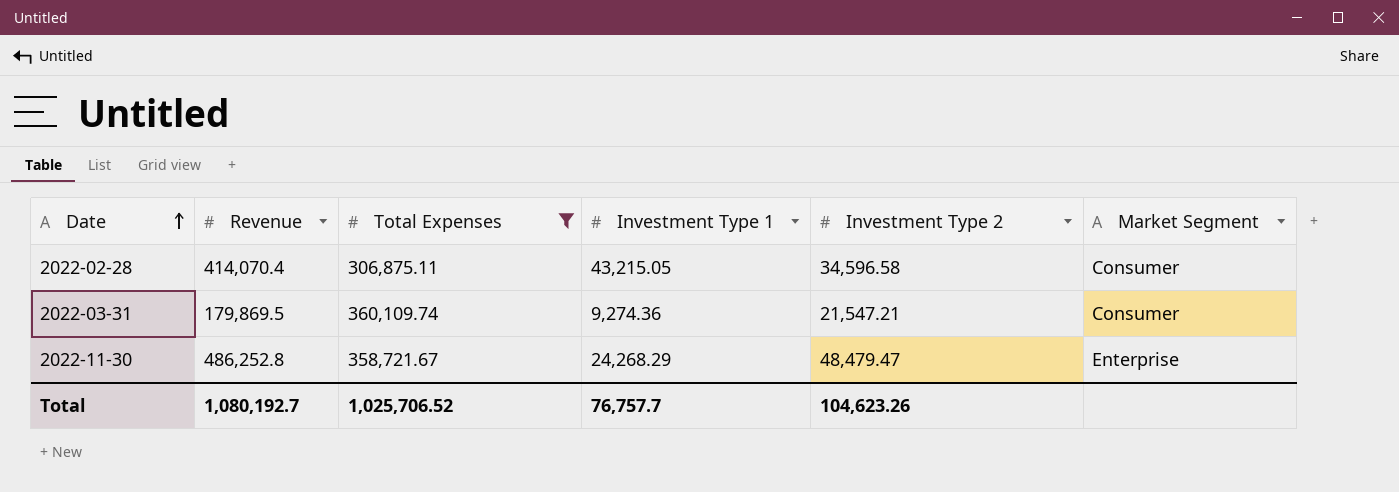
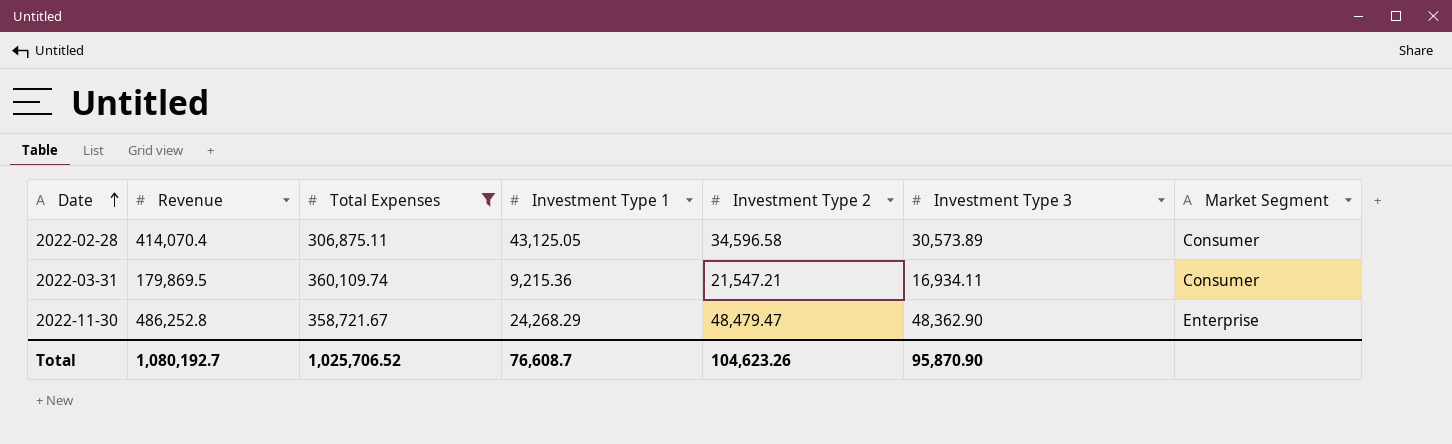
column Investment Type 3 | position: none -> 6
2022-02-28 | Investment Type 1: 43,215.05 -> 43,125.05
2022-03-31 | Investment Type 1: 9,274.36 -> 9,215.36
Total | Investment Type 1: 76,757.7 -> 76,608.7

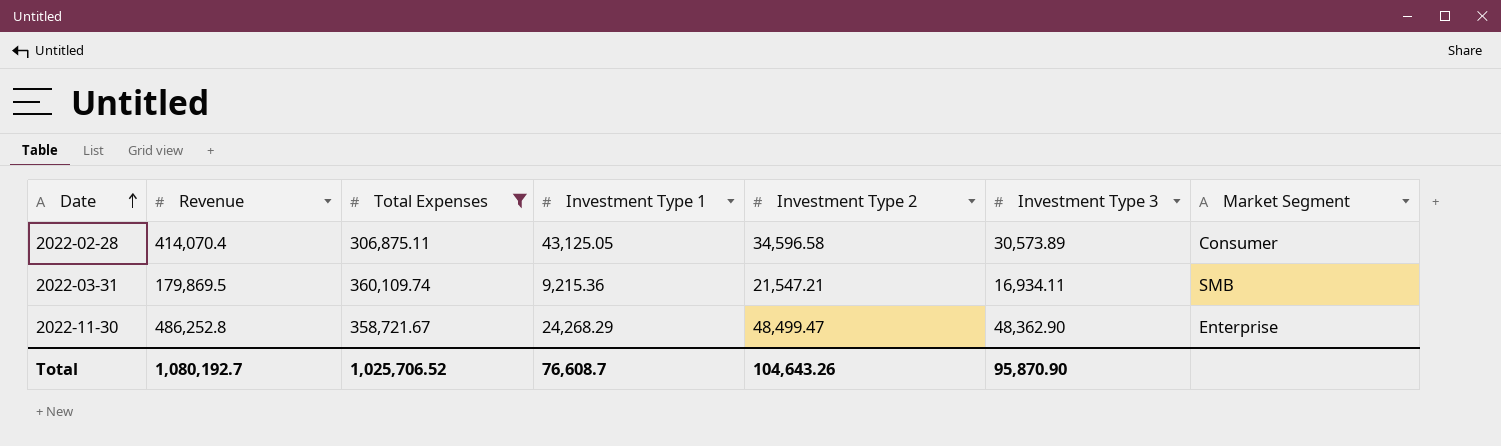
2022-03-31 | Market Segment: Consumer -> SMB
2022-11-30 | Investment Type 2: 48,479.47 -> 48,499.47
Total | Investment Type 2: 104,623.26 -> 104,643.26

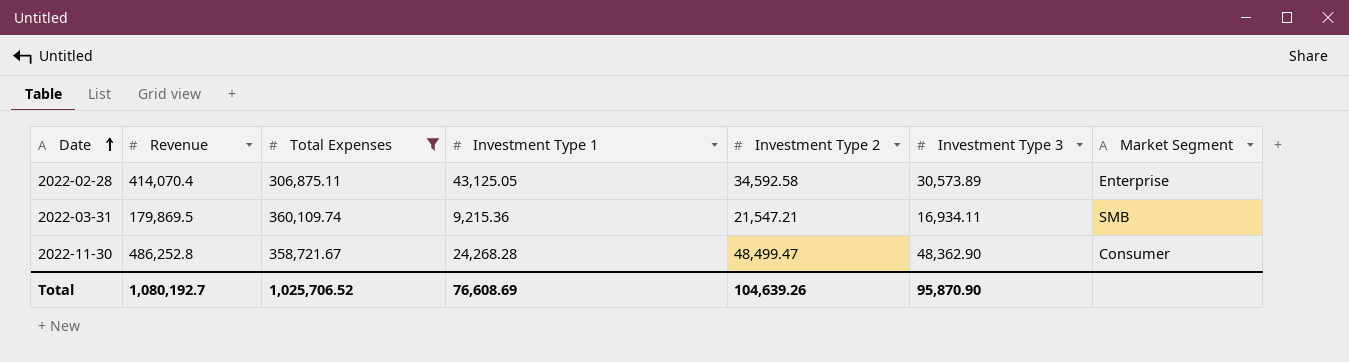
2022-02-28 | Investment Type 2: 34,596.58 -> 34,592.58
2022-02-28 | Market Segment: Consumer -> Enterprise
2022-11-30 | Investment Type 1: 24,268.29 -> 24,268.28
2022-11-30 | Market Segment: Enterprise -> Consumer
Total | Investment Type 1: 76,608.7 -> 76,608.69
Total | Investment Type 2: 104,643.26 -> 104,639.26

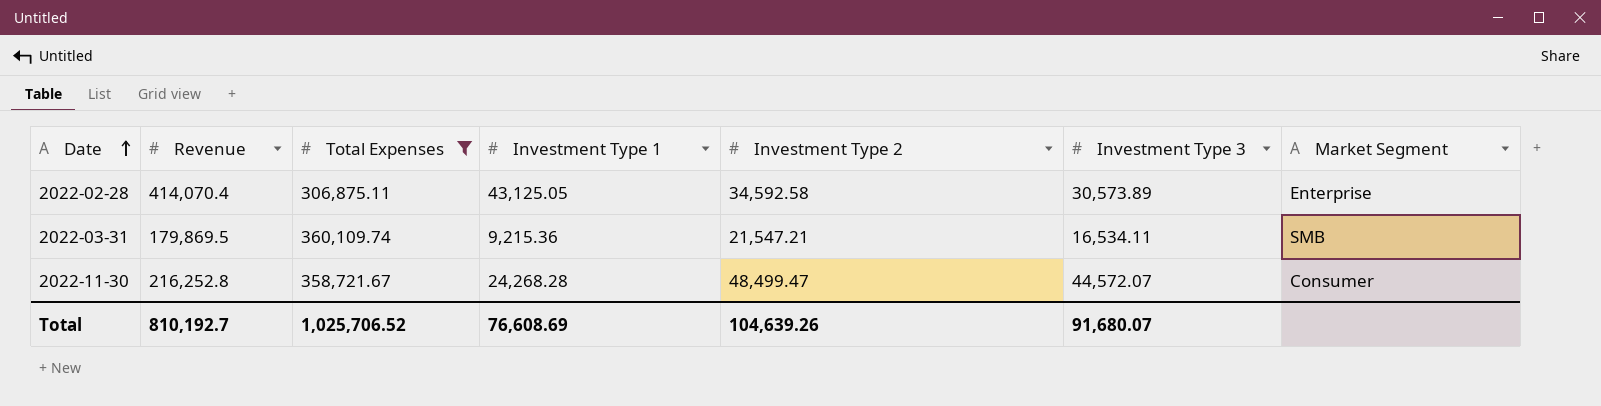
2022-03-31 | Investment Type 3: 16,934.11 -> 16,534.11
2022-11-30 | Revenue: 486,252.8 -> 216,252.8
2022-11-30 | Investment Type 3: 48,362.90 -> 44,572.07
Total | Revenue: 1,080,192.7 -> 810,192.7
Total | Investment Type 3: 95,870.90 -> 91,680.07

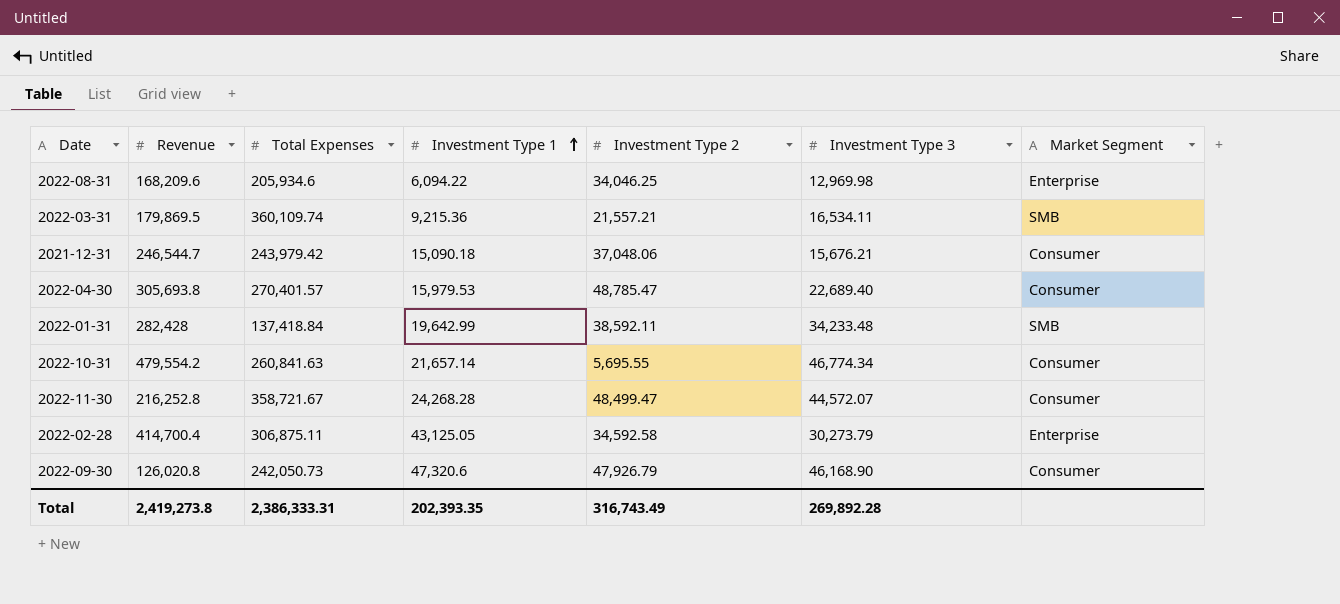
filter: Total Expenses >= 306,875.11 -> none
row order: Date ascending -> Investment Type 1 ascending
2022-03-31 | Investment Type 2: 21,547.21 -> 21,557.21
2022-02-28 | Revenue: 414,070.4 -> 414,700.4
2022-02-28 | Investment Type 3: 30,573.89 -> 30,273.79
Total | Revenue: 810,192.7 -> 2,419,273.8
Total | Total Expenses: 1,025,706.52 -> 2,386,333.31
Total | Investment Type 1: 76,608.69 -> 202,393.35
Total | Investment Type 2: 104,639.26 -> 316,743.49
Total | Investment Type 3: 91,680.07 -> 269,892.28

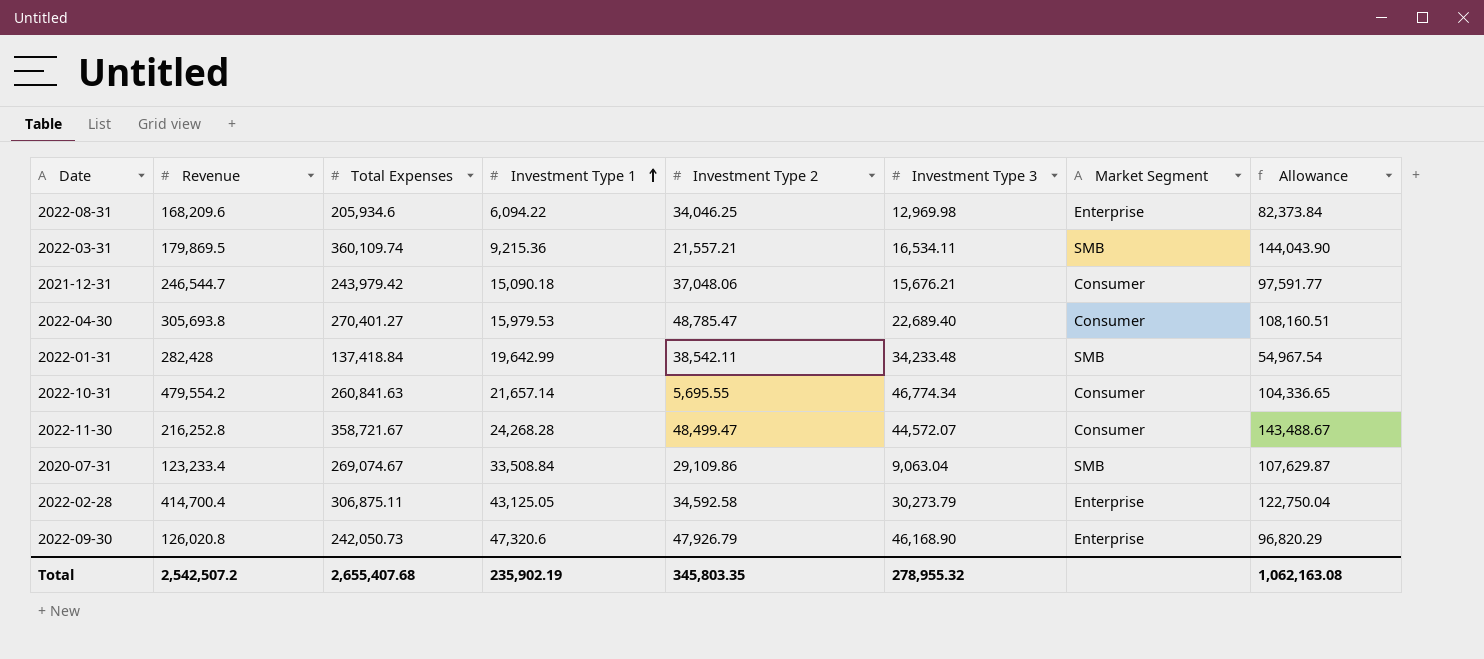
column Allowance | formula: none -> [Total Expenses] * 0.4
2022-04-30 | Total Expenses: 270,401.57 -> 270,401.27
2022-01-31 | Investment Type 2: 38,592.11 -> 38,542.11
row 2020-07-31: none -> 123,233.4 | 269,074.67 | 33,508.84 | 29,109.86 | 9,063.04 | SMB | 107,629.87
2022-09-30 | Market Segment: Consumer -> Enterprise
Total | Revenue: 2,419,273.8 -> 2,542,507.2
Total | Total Expenses: 2,386,333.31 -> 2,655,407.68
Total | Investment Type 1: 202,393.35 -> 235,902.19
Total | Investment Type 2: 316,743.49 -> 345,803.35
Total | Investment Type 3: 269,892.28 -> 278,955.32

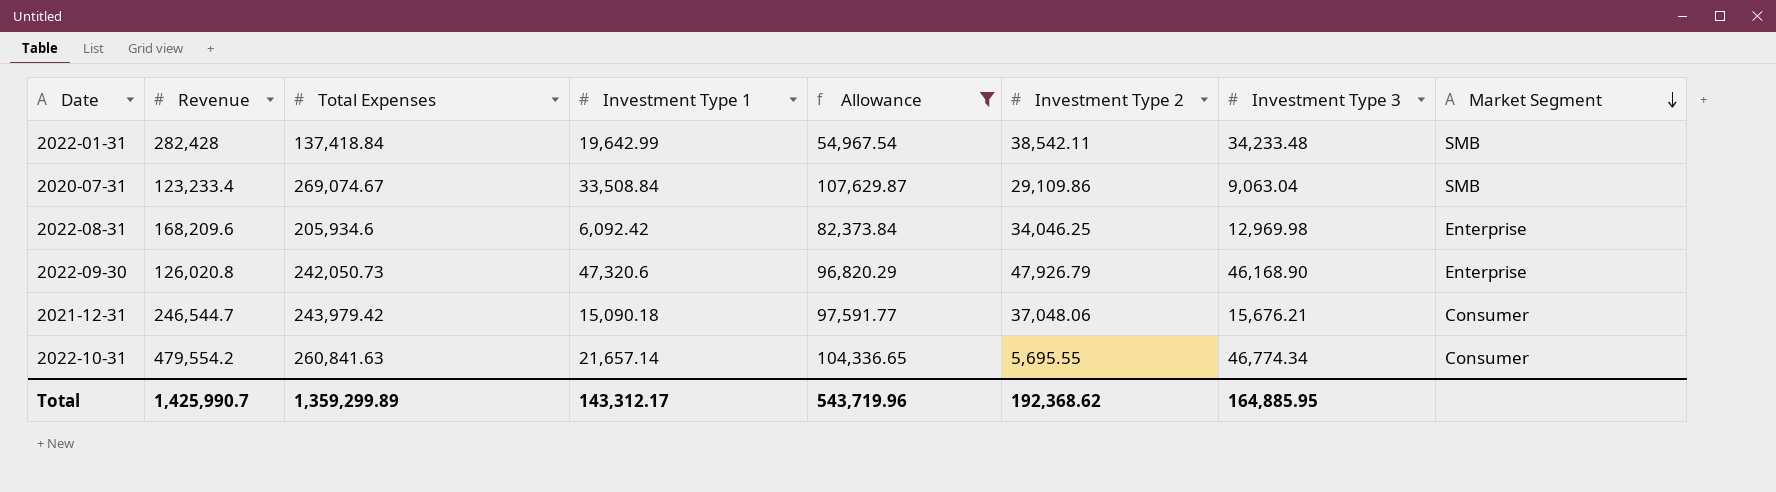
filter: none -> Allowance <= 107,629.87
row order: Investment Type 1 ascending -> Market Segment descending
column Allowance | position: 8 -> 5
2022-08-31 | Investment Type 1: 6,094.22 -> 6,092.42
Total | Revenue: 2,542,507.2 -> 1,425,990.7
Total | Total Expenses: 2,655,407.68 -> 1,359,299.89
Total | Investment Type 1: 235,902.19 -> 143,312.17
Total | Allowance: 1,062,163.08 -> 543,719.96
Total | Investment Type 2: 345,803.35 -> 192,368.62
Total | Investment Type 3: 278,955.32 -> 164,885.95

